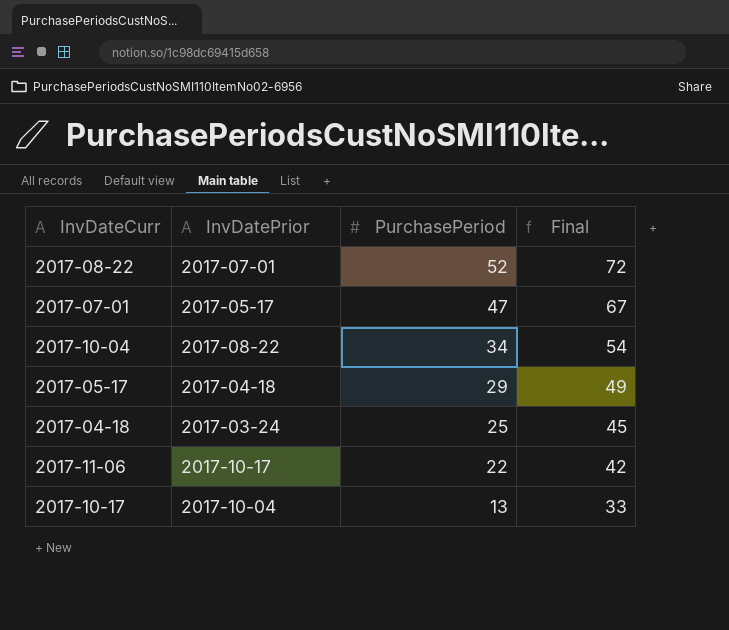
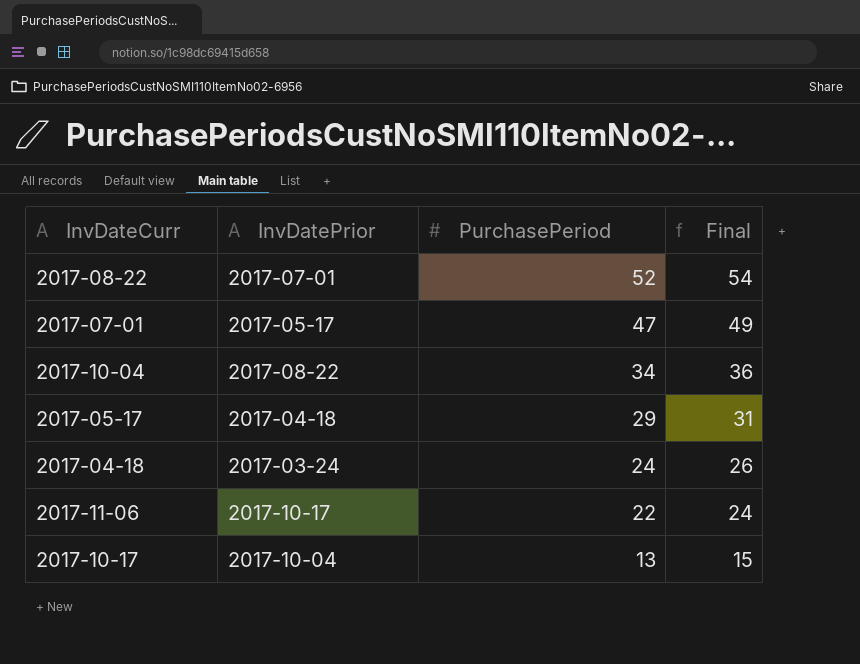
column Final | formula: [PurchasePeriod] + 20 -> [PurchasePeriod] + 2
2017-04-18 | PurchasePeriod: 25 -> 24

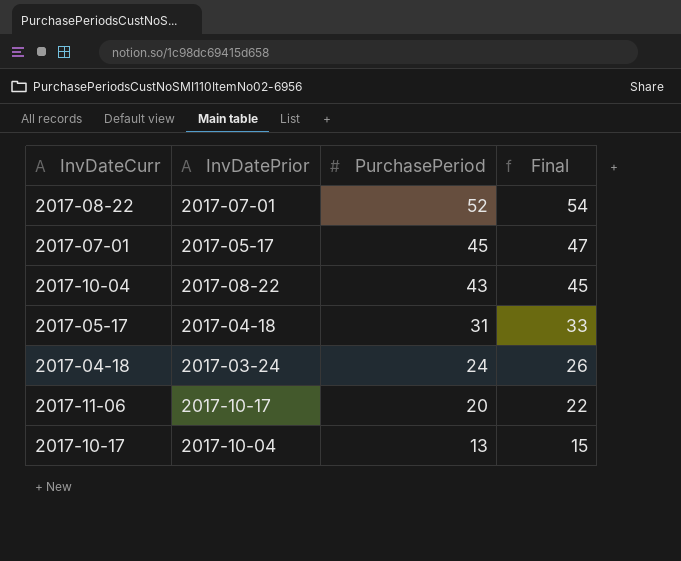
2017-07-01 | PurchasePeriod: 47 -> 45
2017-07-01 | Final: 49 -> 47
2017-10-04 | PurchasePeriod: 34 -> 43
2017-10-04 | Final: 36 -> 45
2017-05-17 | PurchasePeriod: 29 -> 31
2017-05-17 | Final: 31 -> 33
2017-11-06 | PurchasePeriod: 22 -> 20
2017-11-06 | Final: 24 -> 22

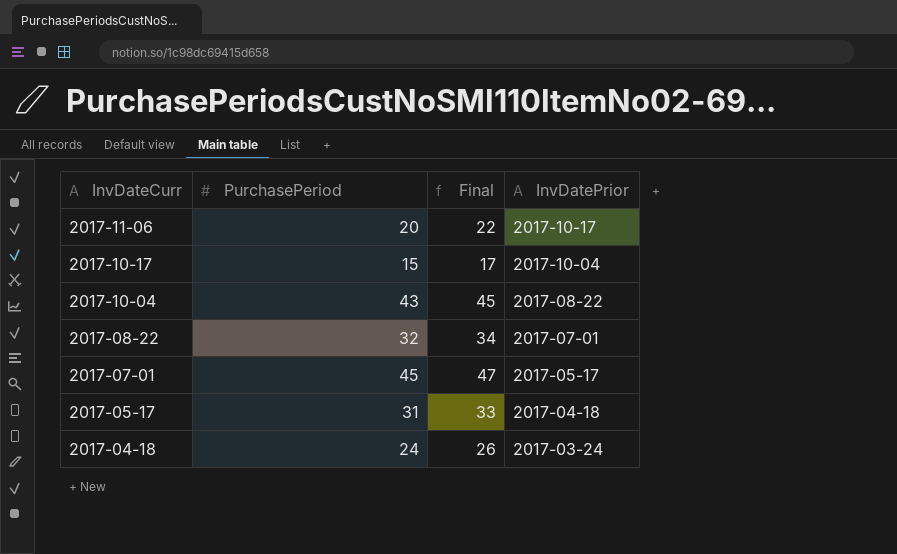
row order: PurchasePeriod descending -> InvDateCurr descending
column InvDatePrior | position: 2 -> 4
2017-10-17 | PurchasePeriod: 13 -> 15
2017-10-17 | Final: 15 -> 17
2017-08-22 | PurchasePeriod: 52 -> 32
2017-08-22 | Final: 54 -> 34

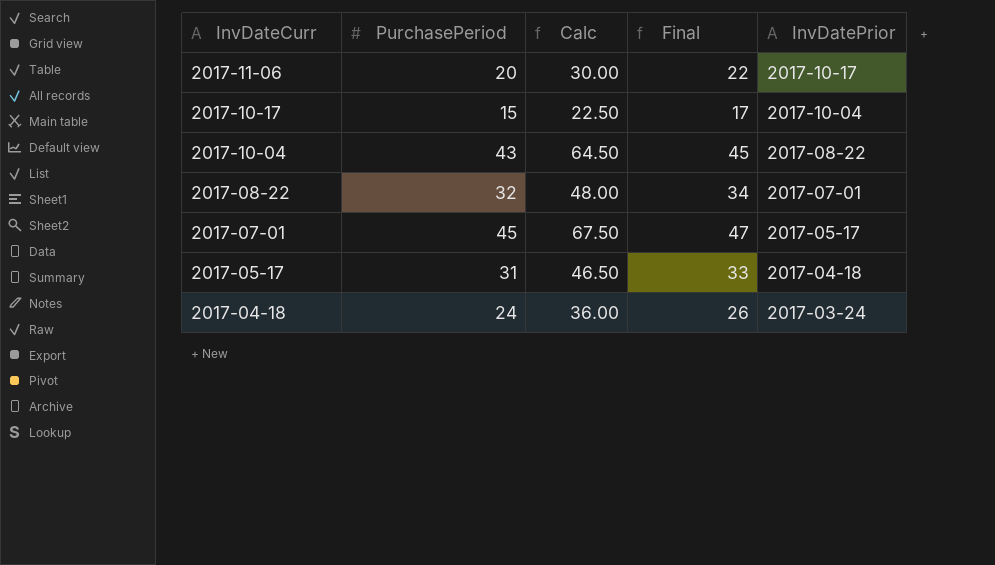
column Calc | formula: none -> [PurchasePeriod] * 1.5

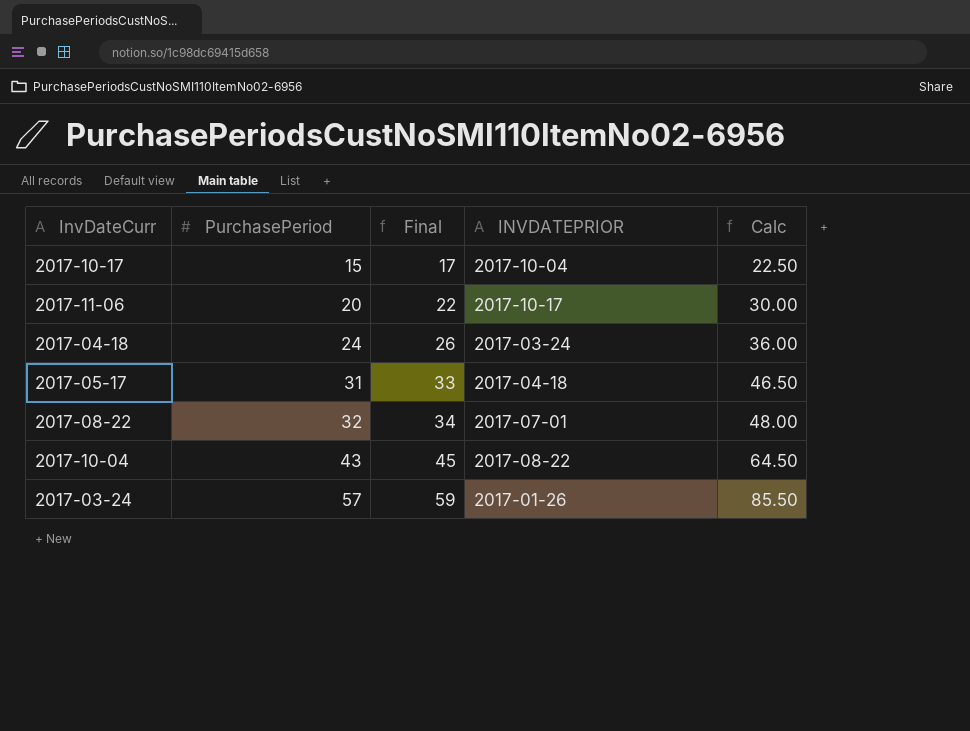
row order: InvDateCurr descending -> PurchasePeriod ascending
column name: InvDatePrior -> INVDATEPRIOR
column Calc | position: 3 -> 5
row 2017-07-01: 45 | 67.50 | 47 | 2017-05-17 -> none
row 2017-03-24: none -> 57 | 59 | 2017-01-26 | 85.50

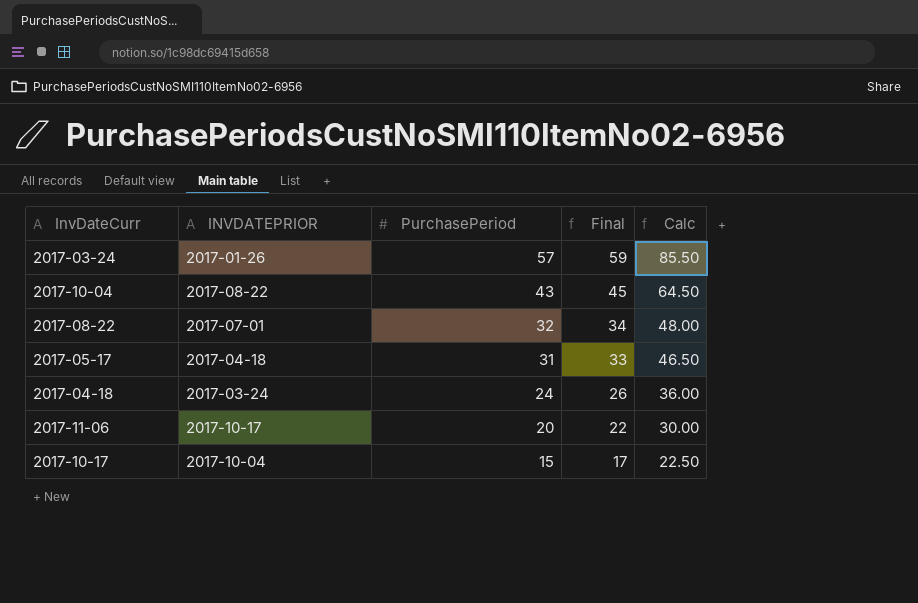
row order: PurchasePeriod ascending -> PurchasePeriod descending
column INVDATEPRIOR | position: 4 -> 2

